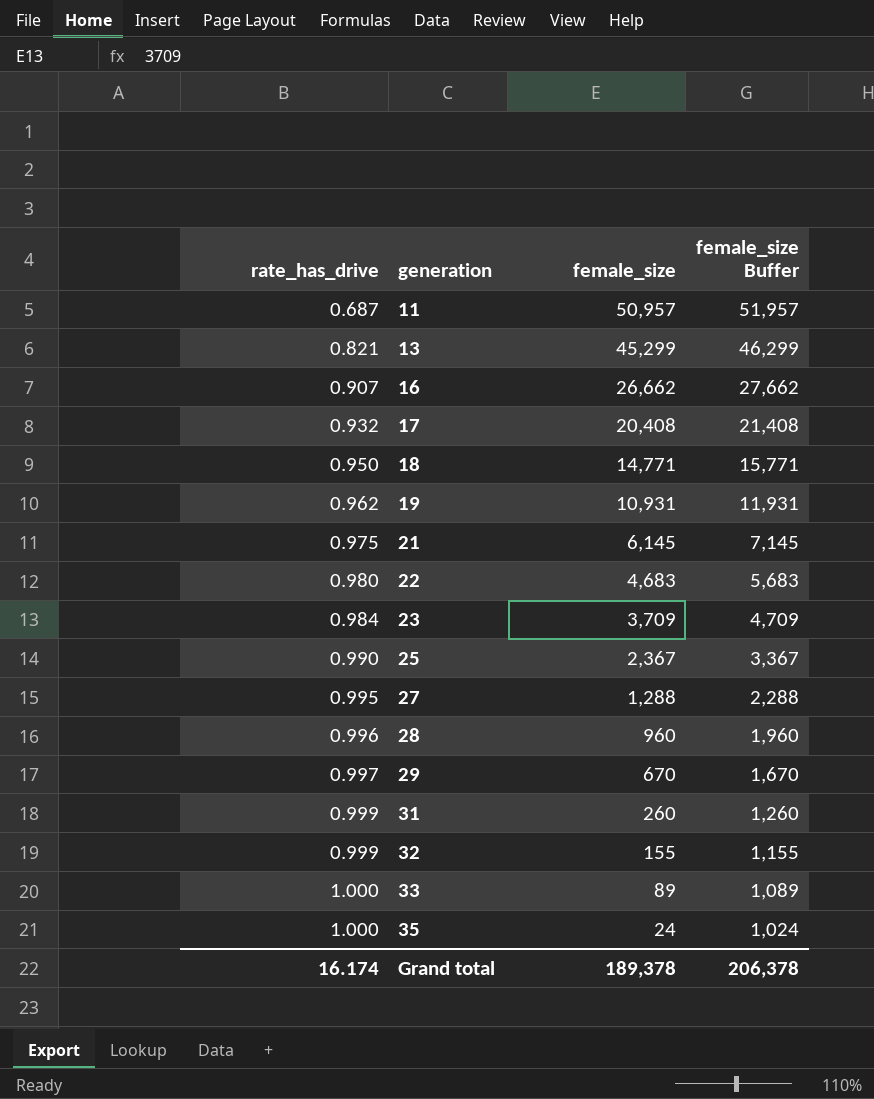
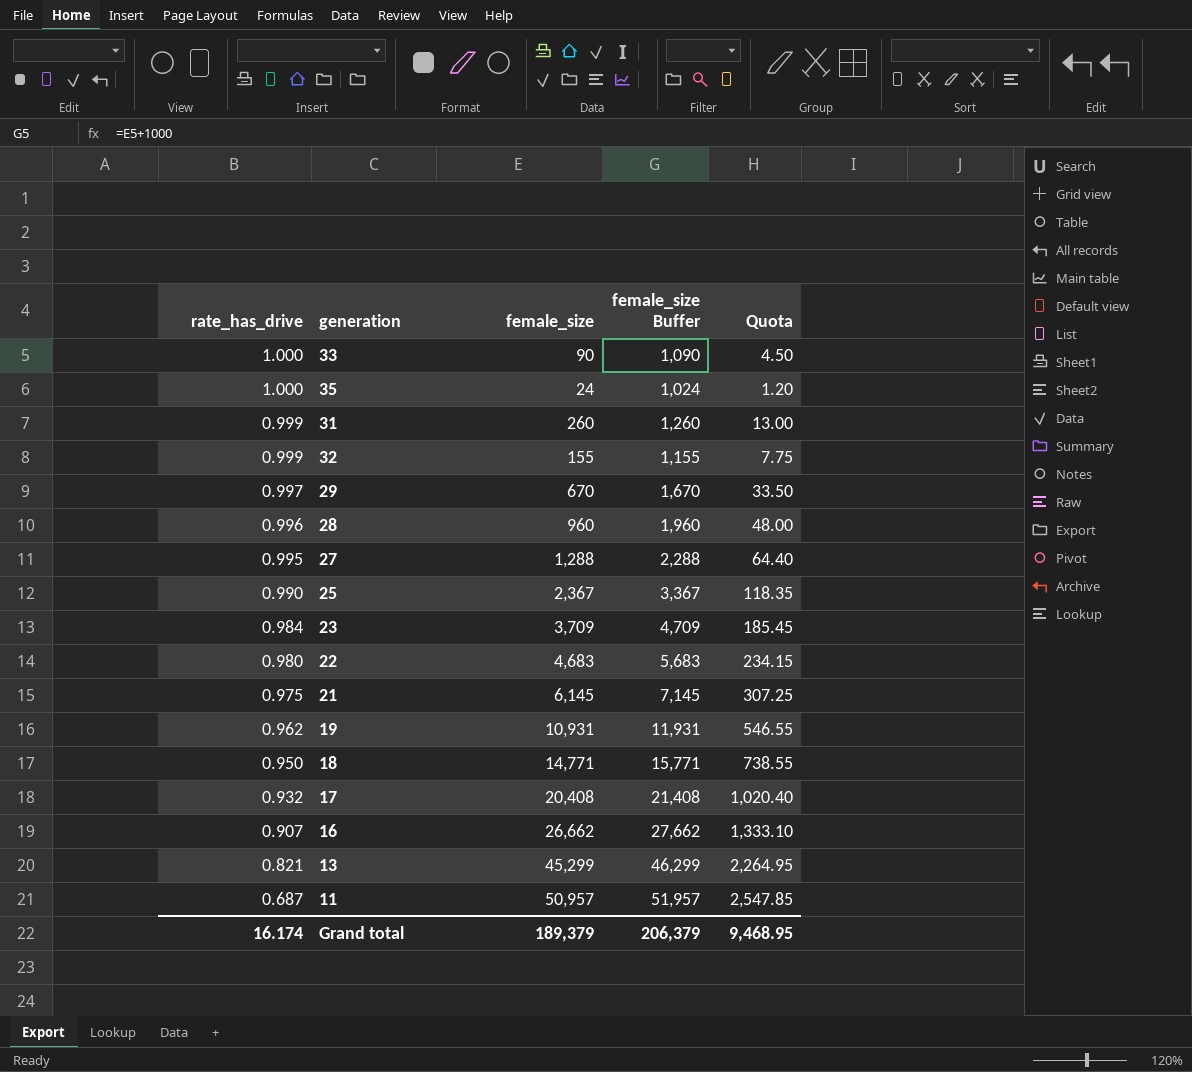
row order: rate_has_drive ascending -> rate_has_drive descending
column Quota | formula: none -> [female_size] * 0.05
33 | female_size: 89 -> 90
33 | female_size Buffer: 1,089 -> 1,090
Grand total | female_size: 189,378 -> 189,379
Grand total | female_size Buffer: 206,378 -> 206,379

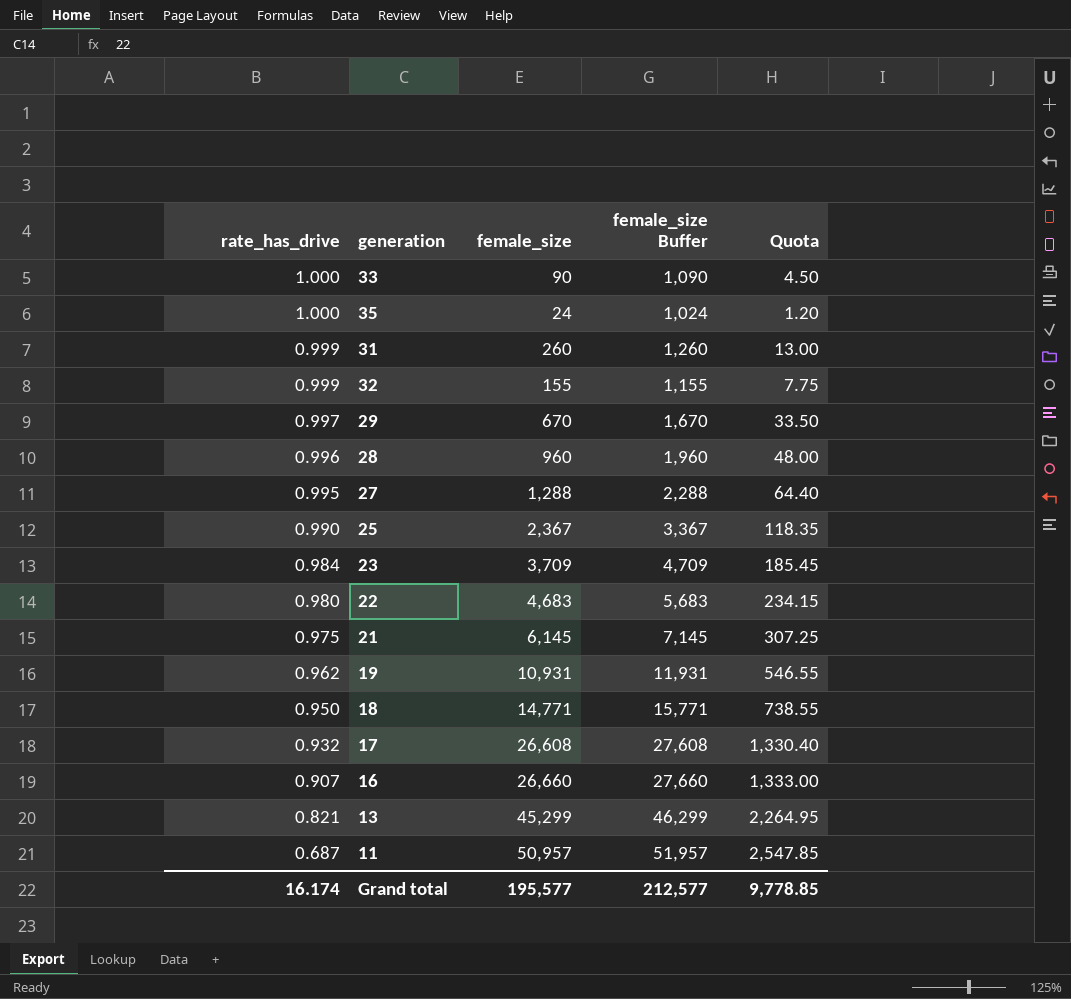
17 | female_size: 20,408 -> 26,608
17 | female_size Buffer: 21,408 -> 27,608
17 | Quota: 1,020.40 -> 1,330.40
16 | female_size: 26,662 -> 26,660
16 | female_size Buffer: 27,662 -> 27,660
16 | Quota: 1,333.10 -> 1,333.00
Grand total | female_size: 189,379 -> 195,577
Grand total | female_size Buffer: 206,379 -> 212,577
Grand total | Quota: 9,468.95 -> 9,778.85

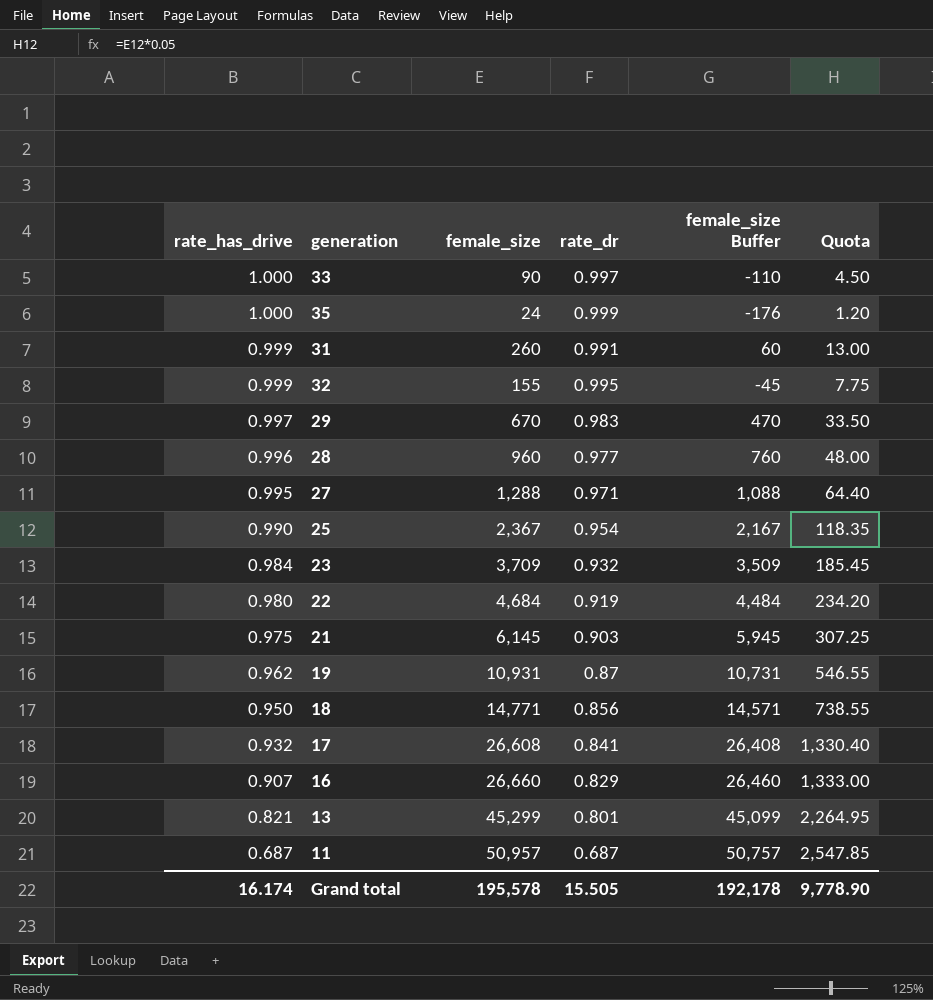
column rate_dr | position: none -> 4
column female_size Buffer | formula: [female_size] + 1000 -> [female_size] - 200
22 | female_size: 4,683 -> 4,684
22 | Quota: 234.15 -> 234.20
Grand total | female_size: 195,577 -> 195,578
Grand total | female_size Buffer: 212,577 -> 192,178
Grand total | Quota: 9,778.85 -> 9,778.90

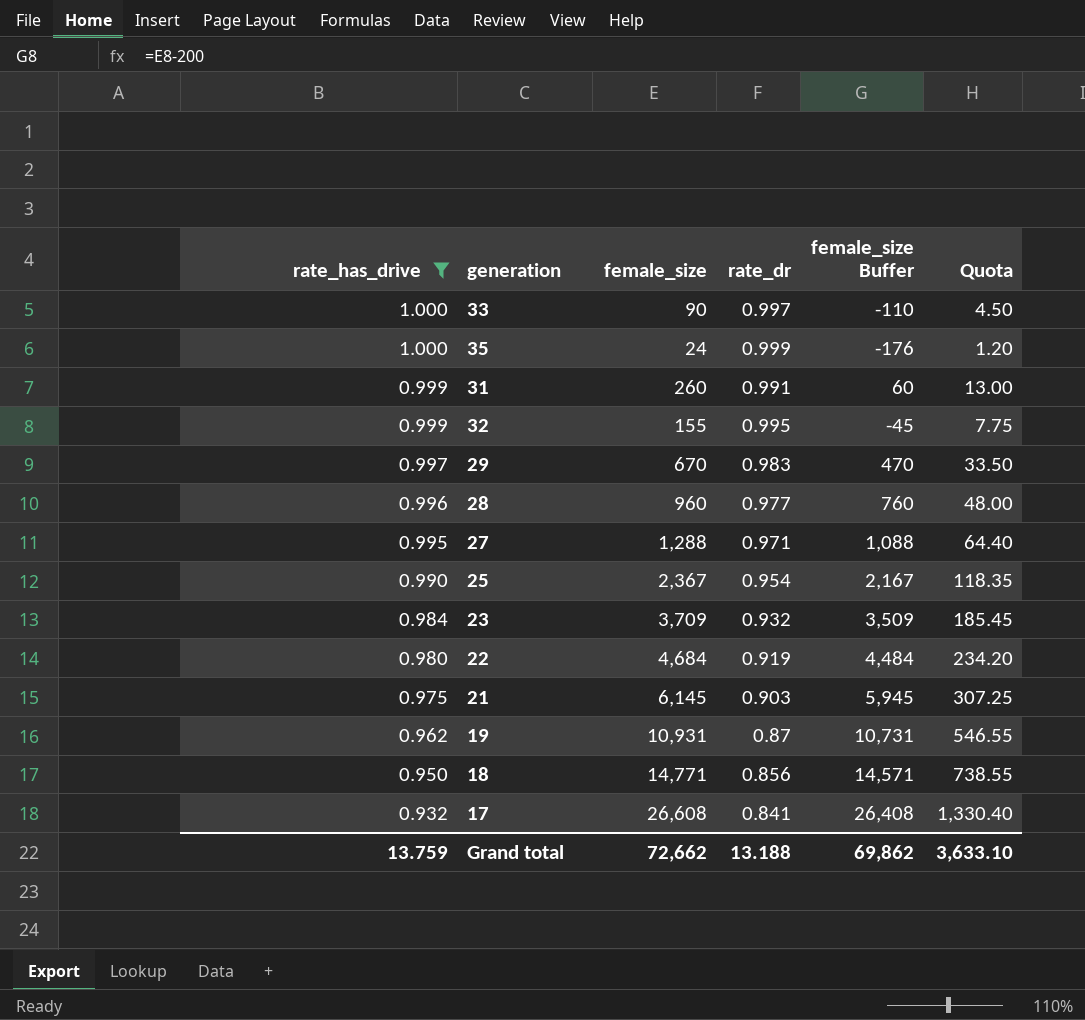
filter: none -> rate_has_drive >= 0.932
Grand total | rate_has_drive: 16.174 -> 13.759
Grand total | female_size: 195,578 -> 72,662
Grand total | rate_dr: 15.505 -> 13.188
Grand total | female_size Buffer: 192,178 -> 69,862
Grand total | Quota: 9,778.90 -> 3,633.10

